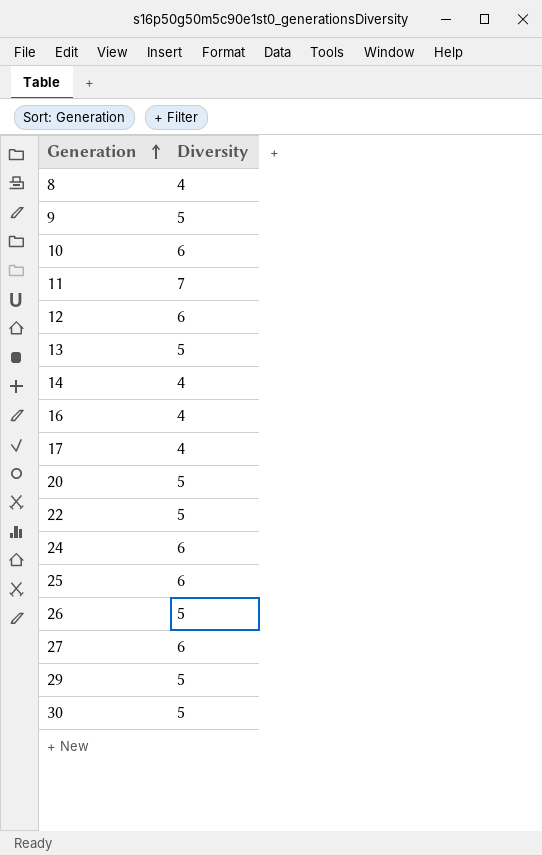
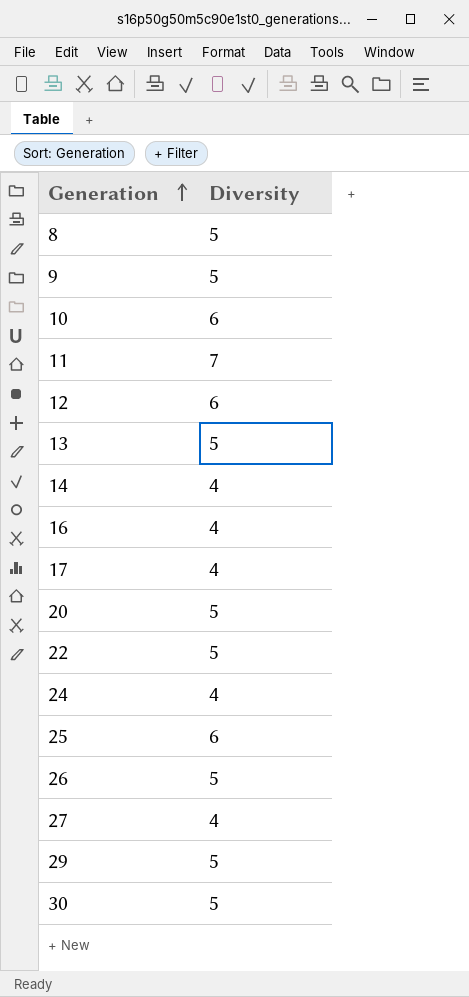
8 | Diversity: 4 -> 5
24 | Diversity: 6 -> 4
27 | Diversity: 6 -> 4

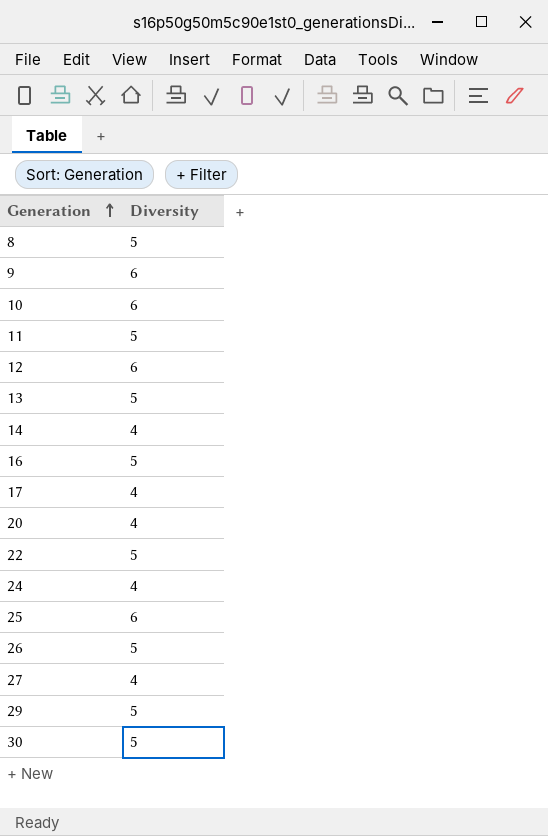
9 | Diversity: 5 -> 6
11 | Diversity: 7 -> 5
16 | Diversity: 4 -> 5
20 | Diversity: 5 -> 4

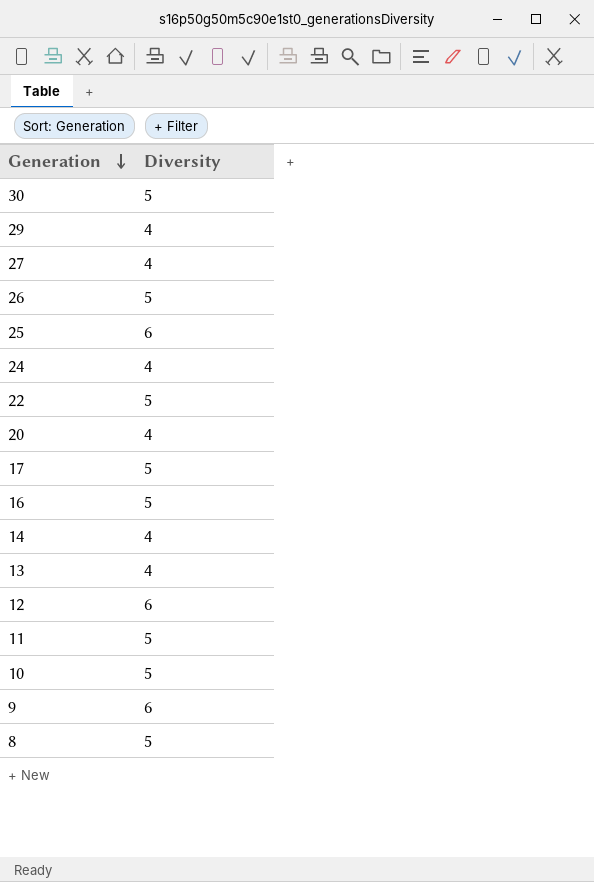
row order: Generation ascending -> Generation descending
29 | Diversity: 5 -> 4
17 | Diversity: 4 -> 5
13 | Diversity: 5 -> 4
10 | Diversity: 6 -> 5

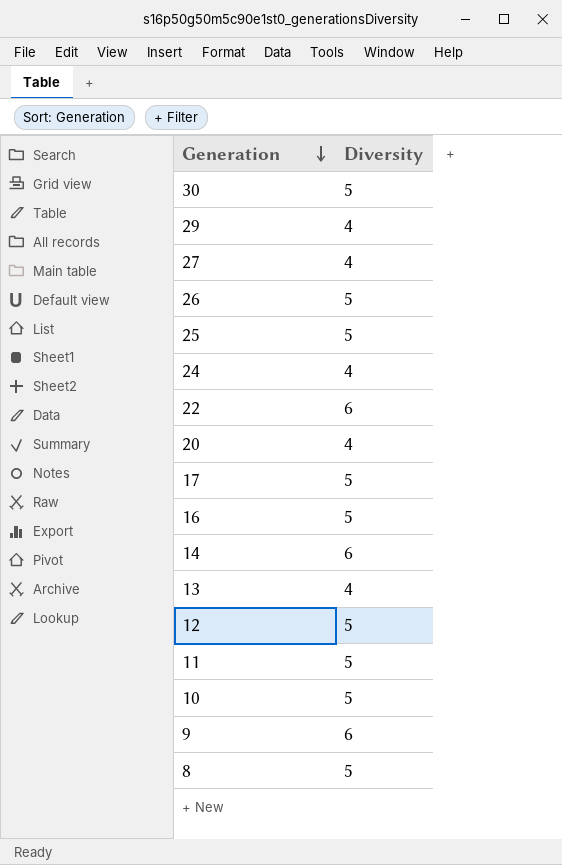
25 | Diversity: 6 -> 5
22 | Diversity: 5 -> 6
14 | Diversity: 4 -> 6
12 | Diversity: 6 -> 5

